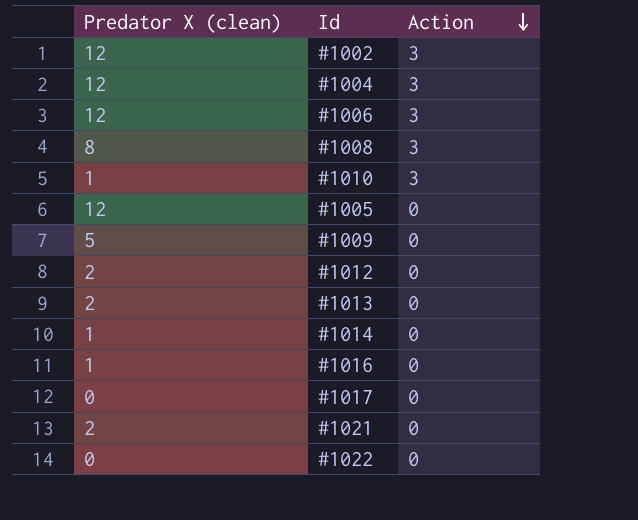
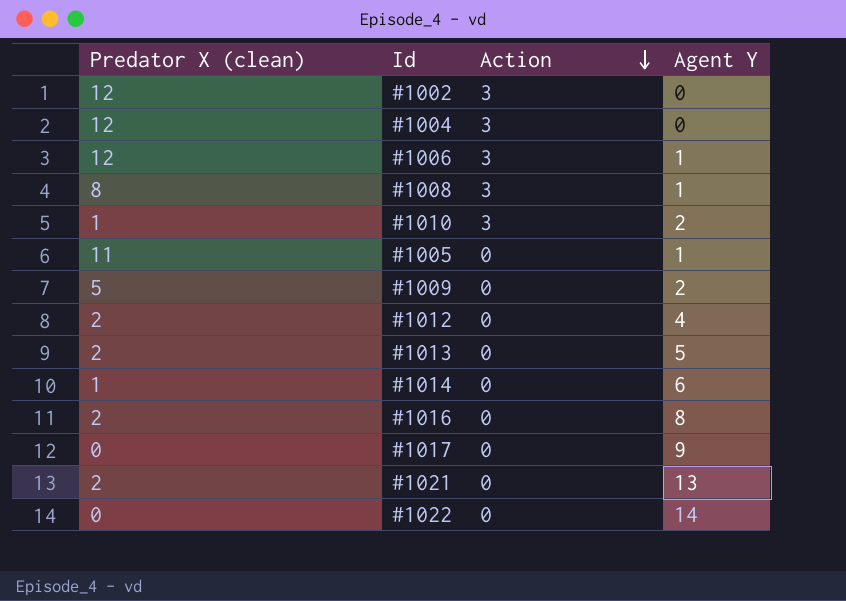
column Agent Y | position: none -> 4
#1005 | Predator X (clean): 12 -> 11
#1016 | Predator X (clean): 1 -> 2

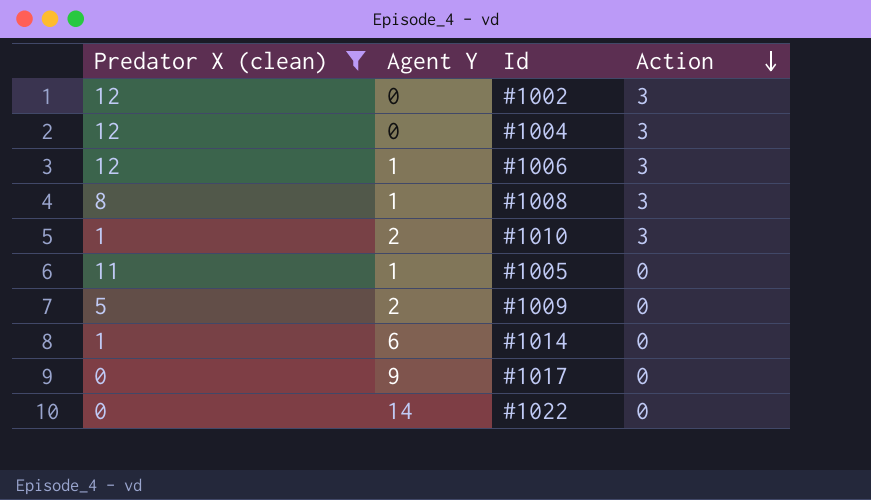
filter: none -> Predator X (clean) != 2
column Agent Y | position: 4 -> 2

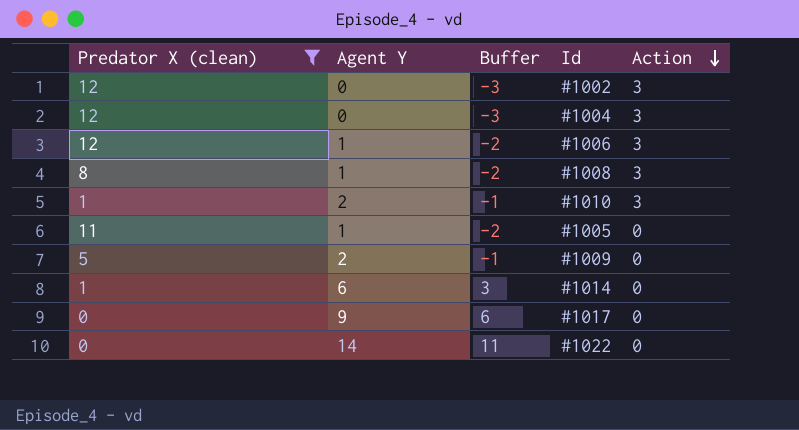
column Buffer | formula: none -> [Agent Y] - 3

